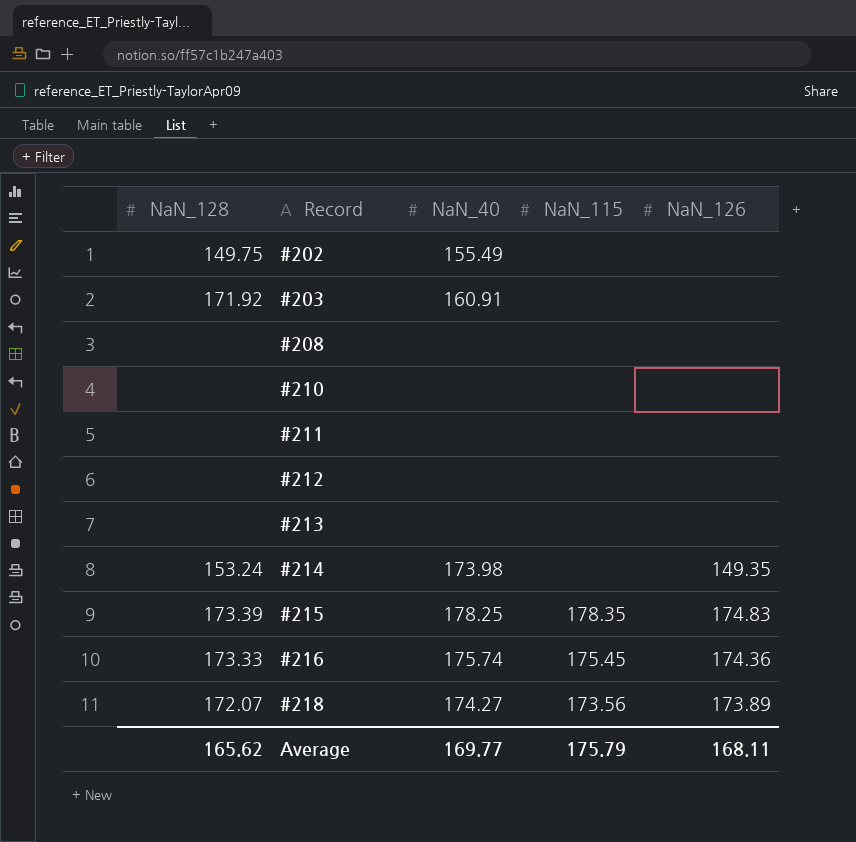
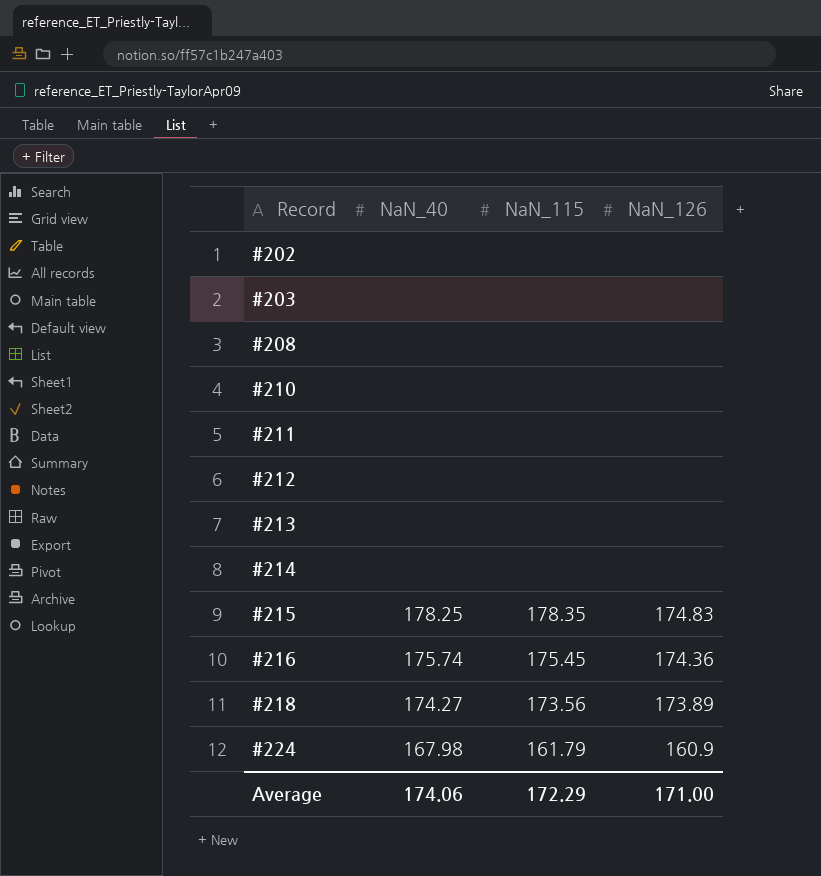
column NaN_128 | position: 1 -> none
#202 | NaN_40: 155.49 -> none
#203 | NaN_40: 160.91 -> none
#214 | NaN_40: 173.98 -> none
#214 | NaN_126: 149.35 -> none
row #224: none -> 167.98 | 161.79 | 160.9
Average | NaN_40: 169.77 -> 174.06
Average | NaN_115: 175.79 -> 172.29
Average | NaN_126: 168.11 -> 171.00

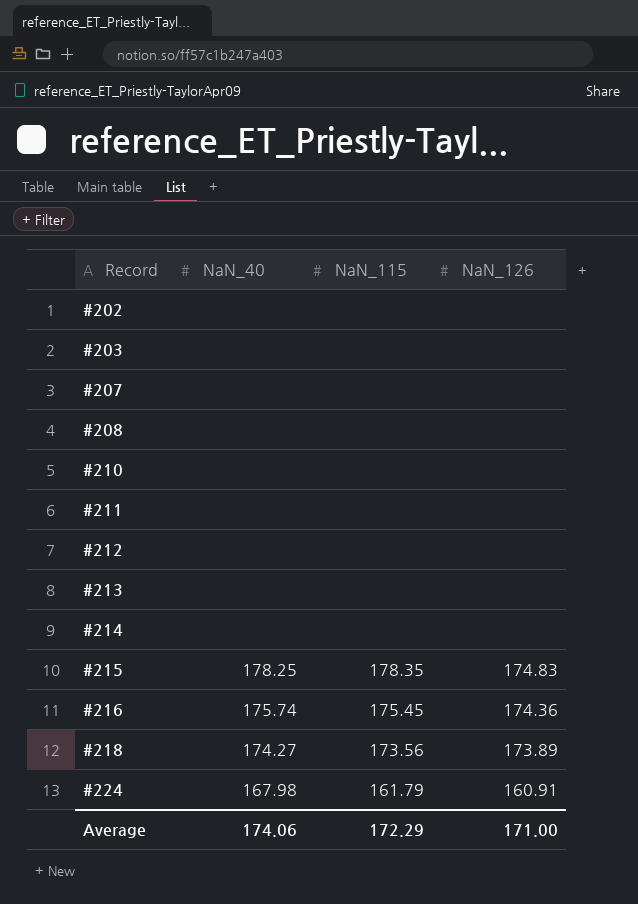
row #207: none -> none | none | none
#224 | NaN_126: 160.9 -> 160.91

